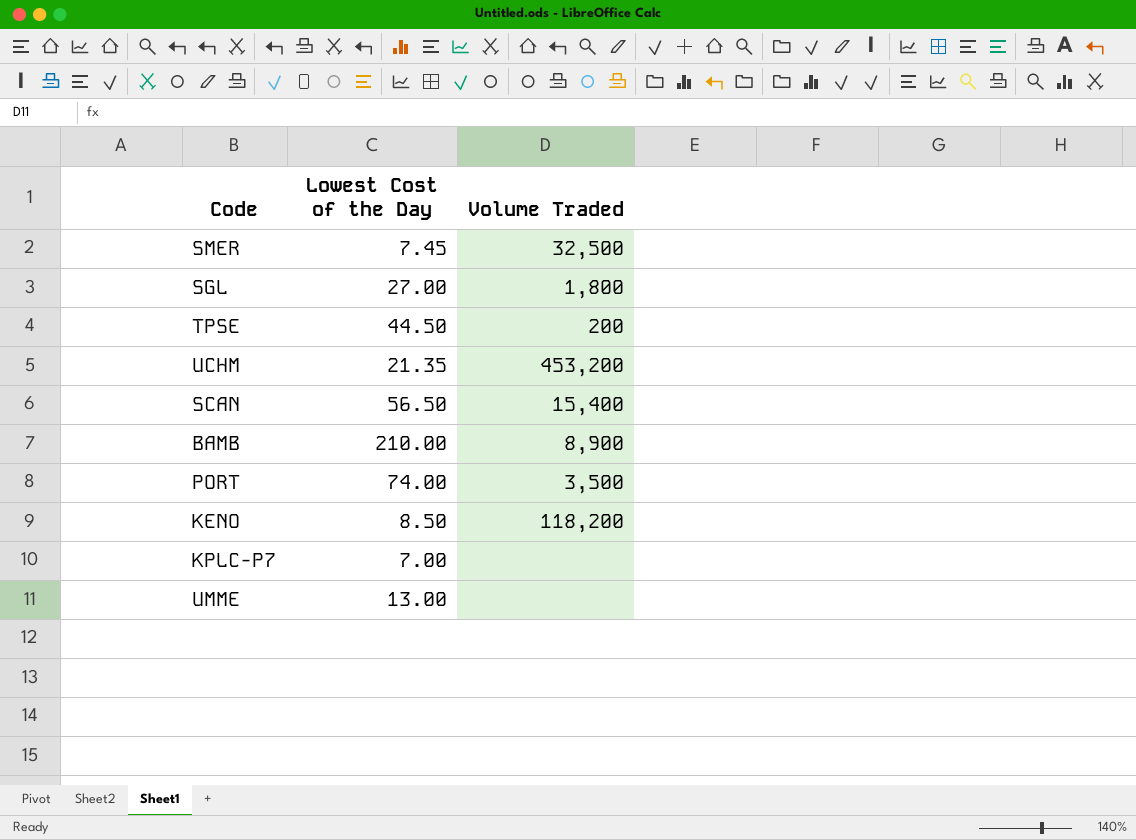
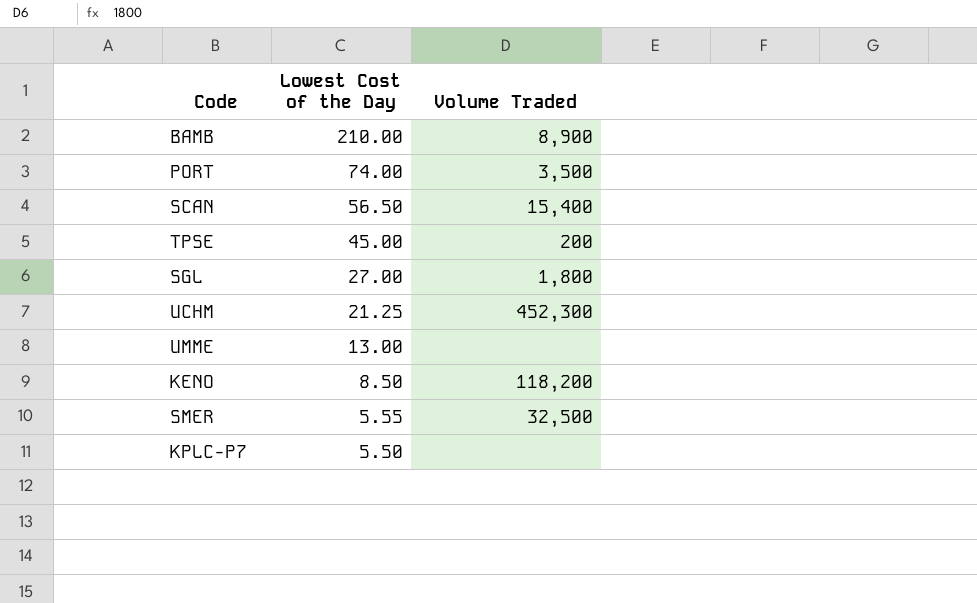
row order: none -> Lowest Cost of the Day descending
TPSE | Lowest Cost of the Day: 44.50 -> 45.00
UCHM | Lowest Cost of the Day: 21.35 -> 21.25
UCHM | Volume Traded: 453,200 -> 452,300
SMER | Lowest Cost of the Day: 7.45 -> 5.55
KPLC-P7 | Lowest Cost of the Day: 7.00 -> 5.50

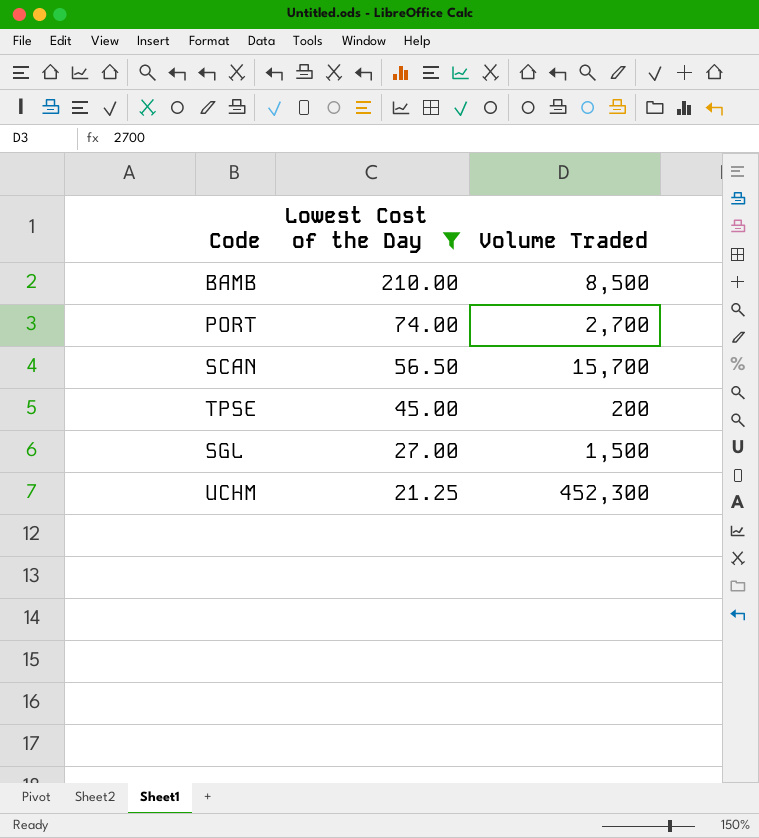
filter: none -> Lowest Cost of the Day >= 21.25
BAMB | Volume Traded: 8,900 -> 8,500
PORT | Volume Traded: 3,500 -> 2,700
SCAN | Volume Traded: 15,400 -> 15,700
SGL | Volume Traded: 1,800 -> 1,500

